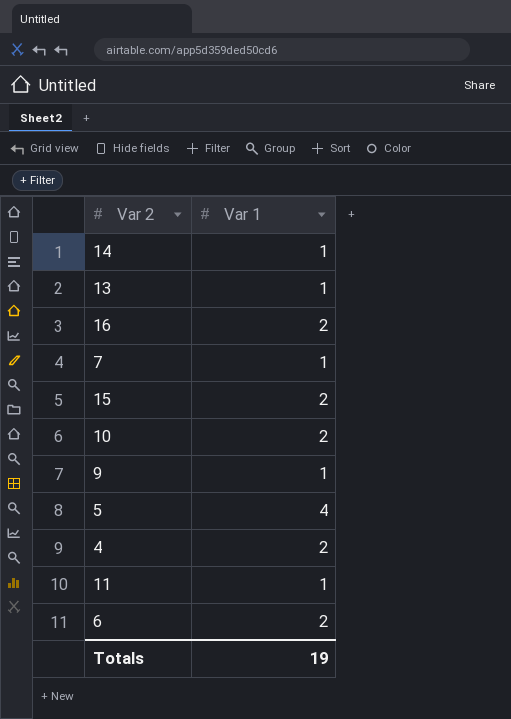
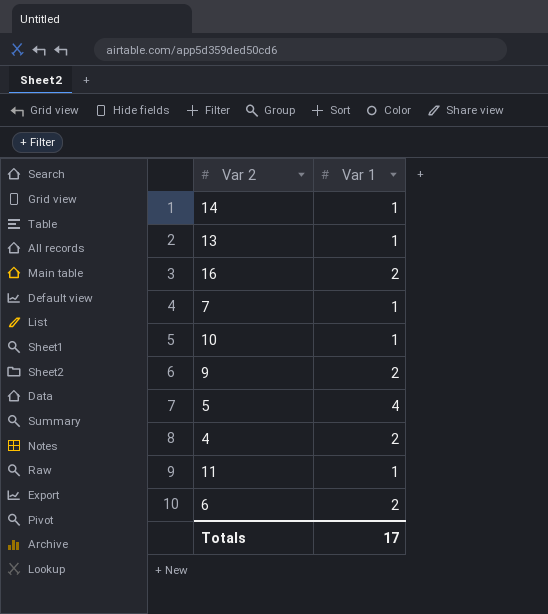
row 15: 2 -> none
10 | Var 1: 2 -> 1
9 | Var 1: 1 -> 2
Totals | Var 1: 19 -> 17

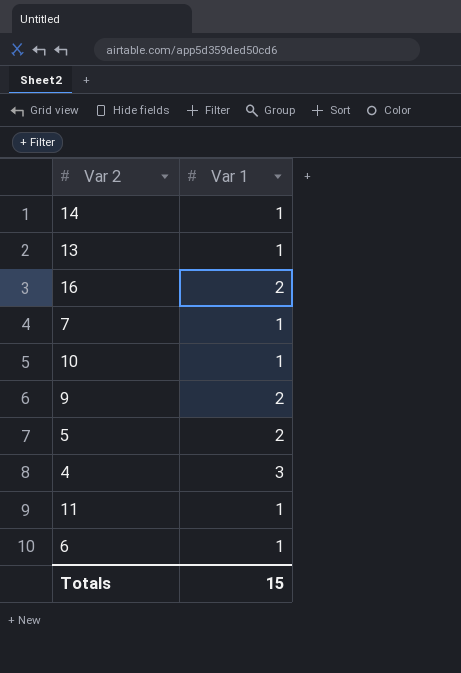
5 | Var 1: 4 -> 2
4 | Var 1: 2 -> 3
6 | Var 1: 2 -> 1
Totals | Var 1: 17 -> 15

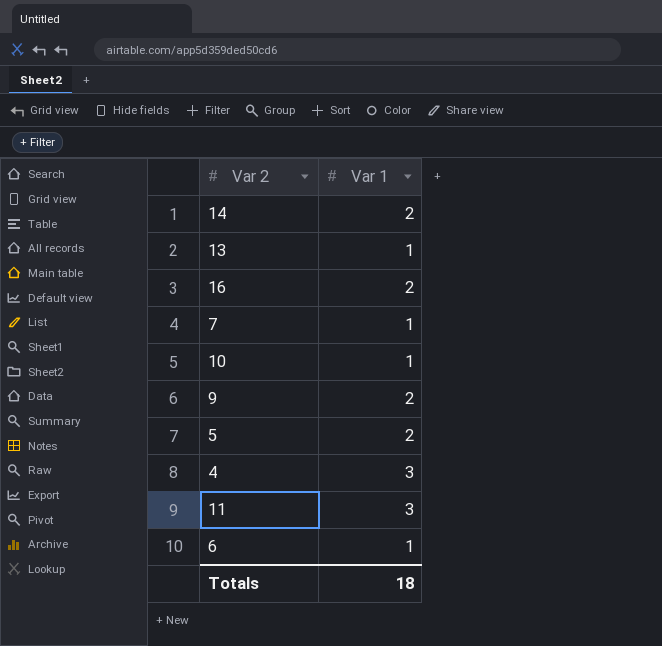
14 | Var 1: 1 -> 2
11 | Var 1: 1 -> 3
Totals | Var 1: 15 -> 18

